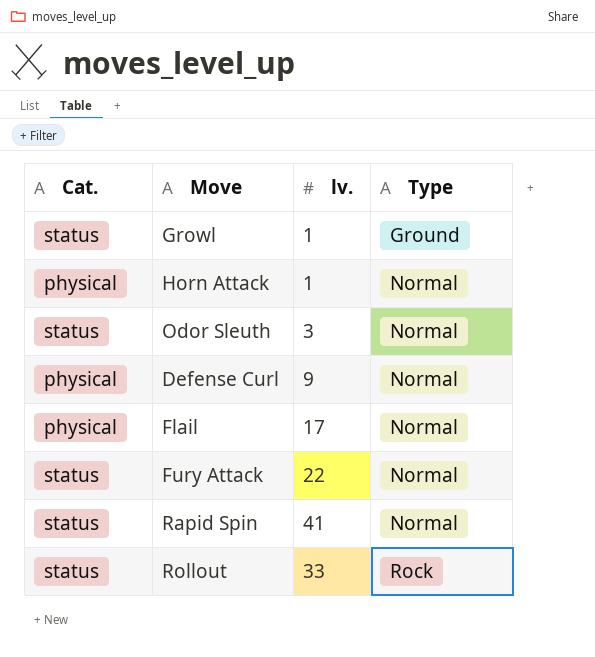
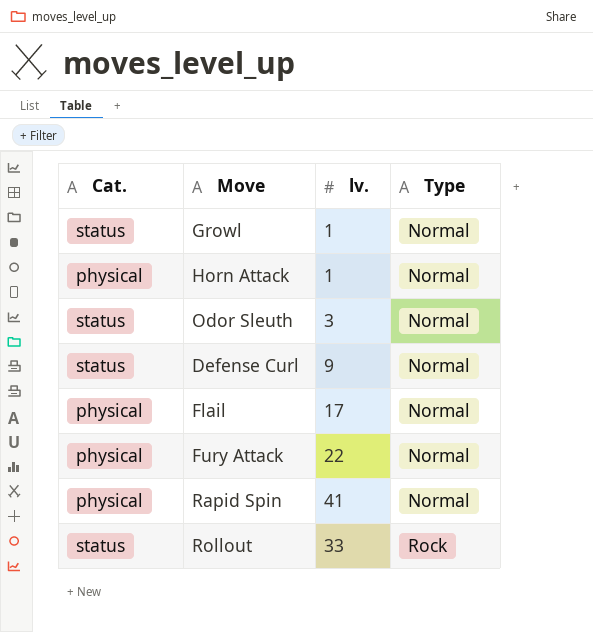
Growl | Type: Ground -> Normal
Defense Curl | Cat.: physical -> status
Fury Attack | Cat.: status -> physical
Rapid Spin | Cat.: status -> physical

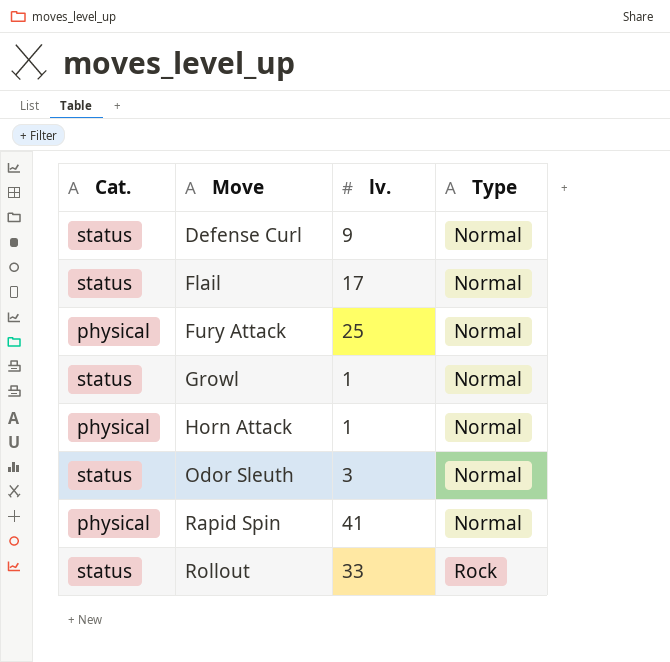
row order: Type ascending -> Move ascending
Flail | Cat.: physical -> status
Fury Attack | lv.: 22 -> 25

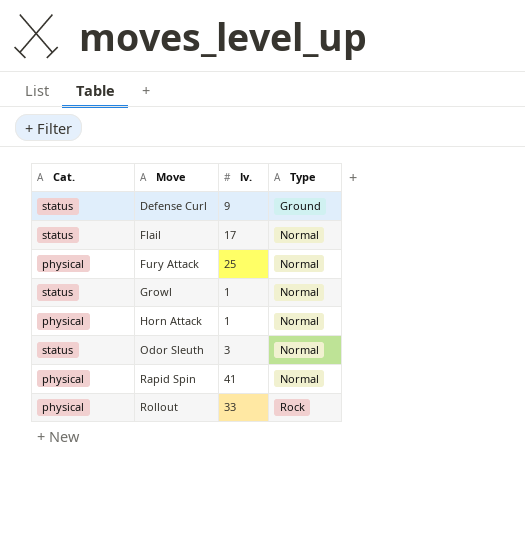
Defense Curl | Type: Normal -> Ground
Rollout | Cat.: status -> physical

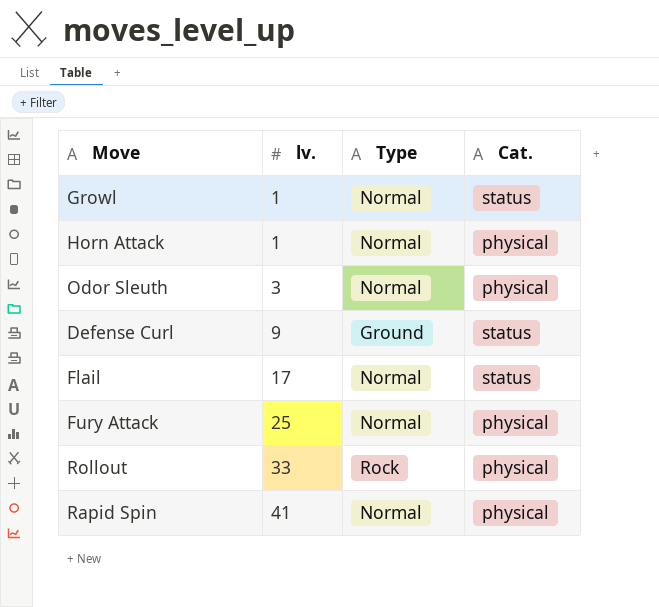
row order: Move ascending -> lv. ascending
column Cat. | position: 1 -> 4
Odor Sleuth | Cat.: status -> physical

